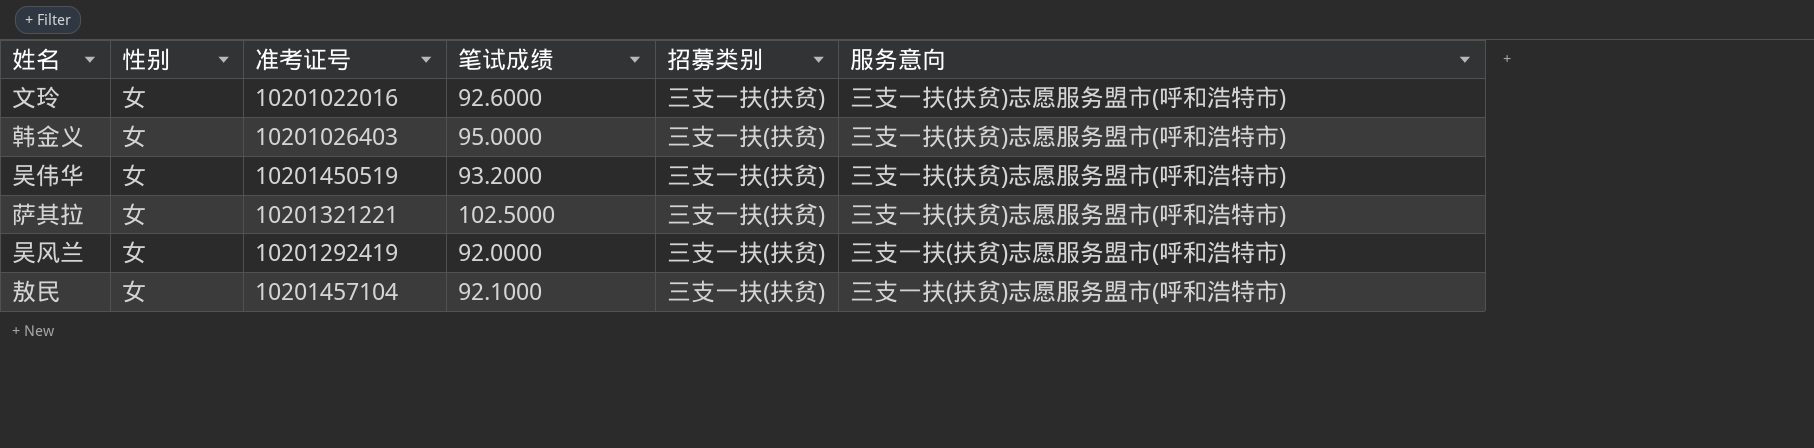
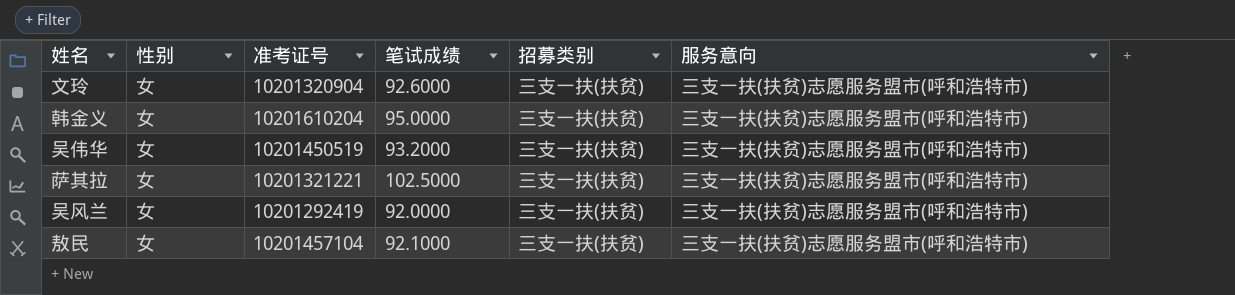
文玲 | 准考证号: 10201022016 -> 10201320904
韩金义 | 准考证号: 10201026403 -> 10201610204

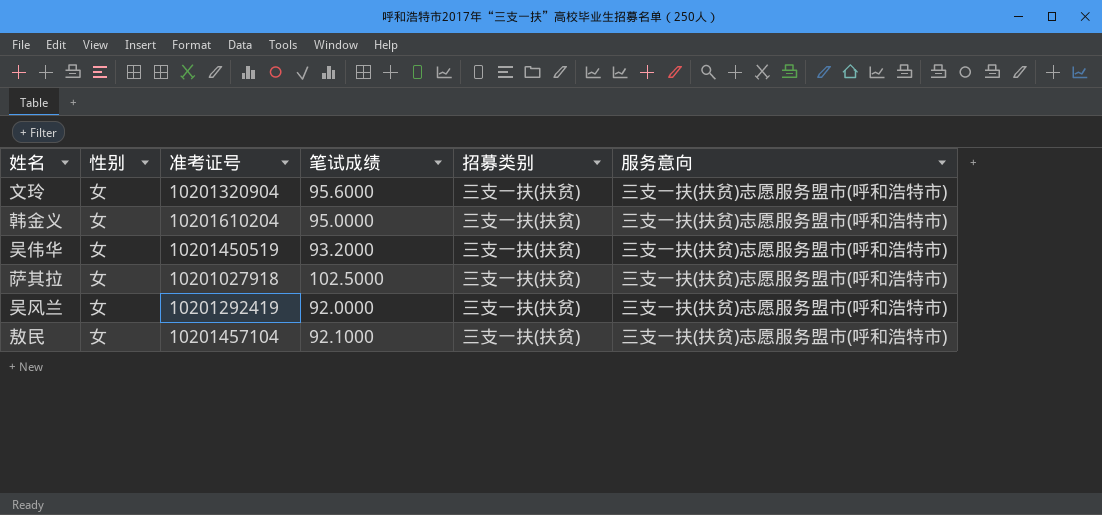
文玲 | 笔试成绩: 92.6000 -> 95.6000
萨其拉 | 准考证号: 10201321221 -> 10201027918

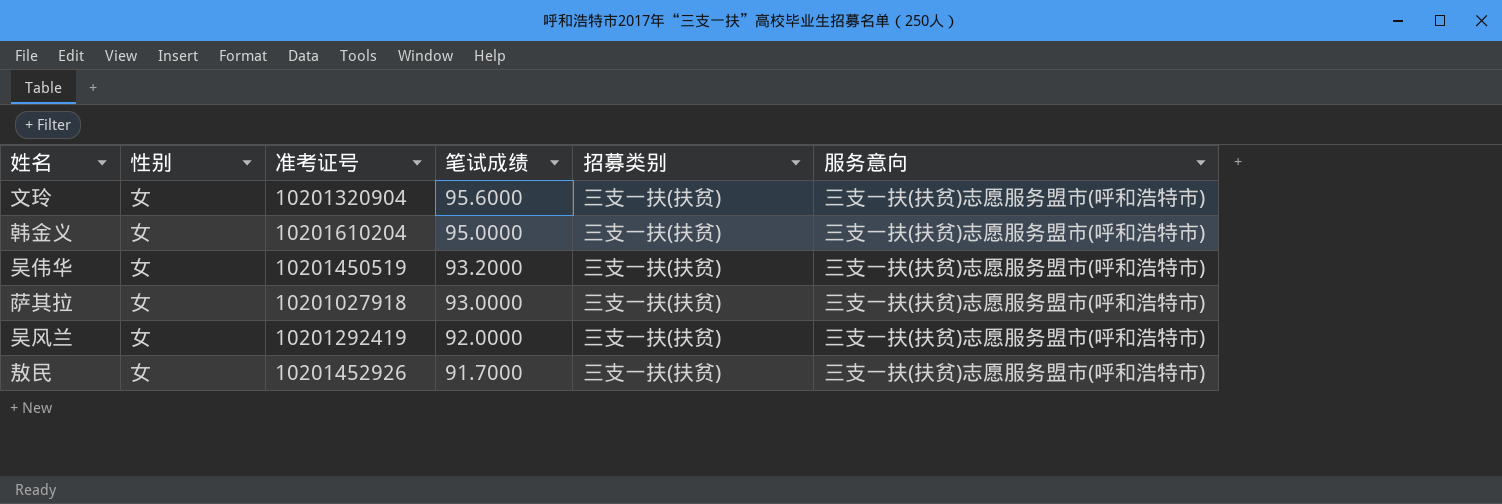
萨其拉 | 笔试成绩: 102.5000 -> 93.0000
敖民 | 准考证号: 10201457104 -> 10201452926
敖民 | 笔试成绩: 92.1000 -> 91.7000

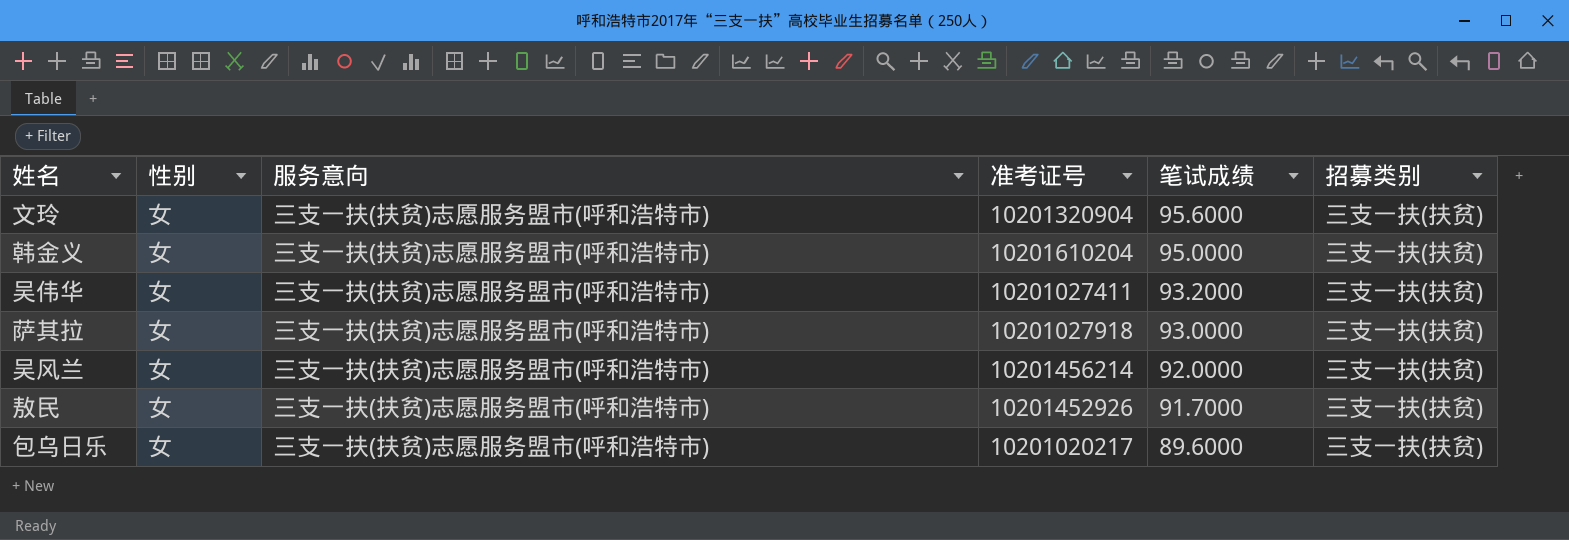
column 服务意向 | position: 6 -> 3
吴伟华 | 准考证号: 10201450519 -> 10201027411
吴风兰 | 准考证号: 10201292419 -> 10201456214
row 包乌日乐: none -> 女 | 三支一扶(扶贫)志愿服务盟市(呼和浩特市) | 10201020217 | 89.6000 | 三支一扶(扶贫)

